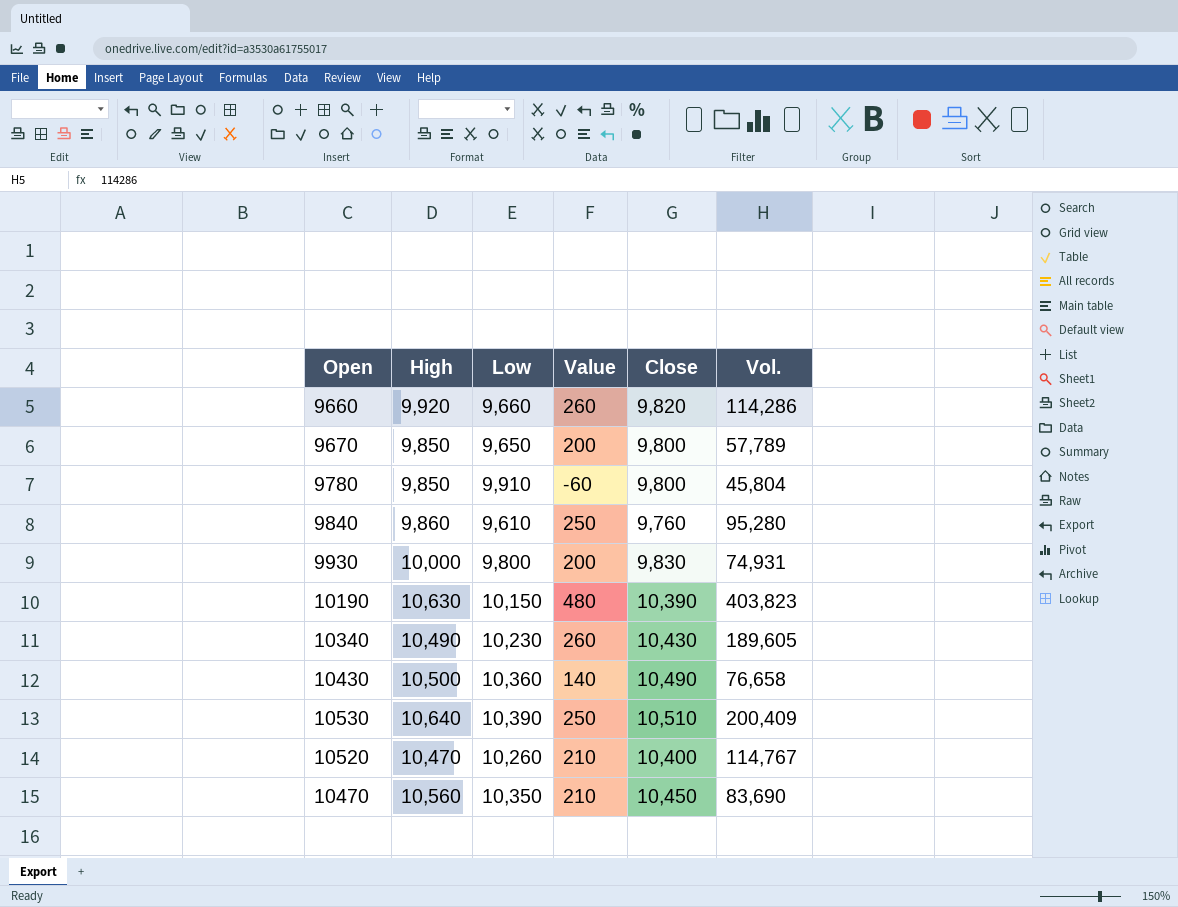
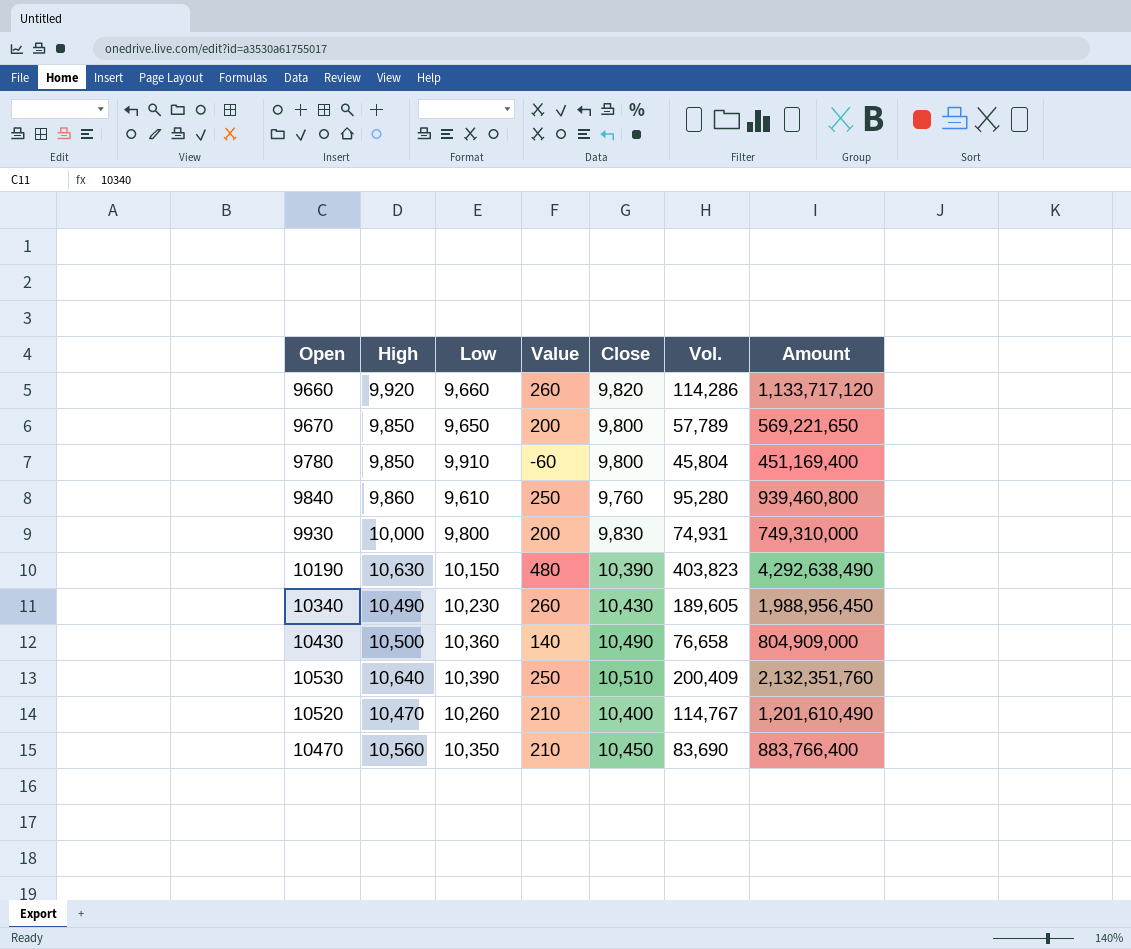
column Amount | formula: none -> [High] * [Vol.]

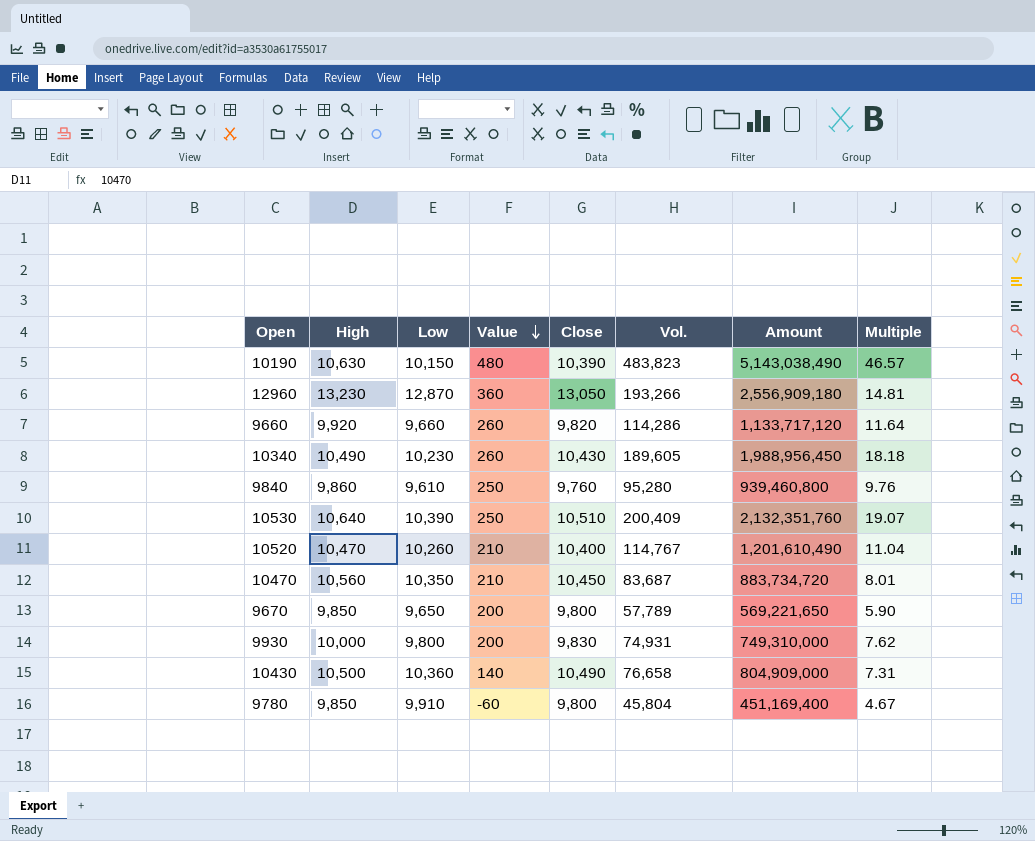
row order: none -> Value descending
column Multiple | formula: none -> [Vol.] / [Close]
10190 | Vol.: 403,823 -> 483,823
10190 | Amount: 4,292,638,490 -> 5,143,038,490
row 12960: none -> 13,230 | 12,870 | 360 | 13,050 | 193,266 | 2,556,909,180 | 14.81
10470 | Vol.: 83,690 -> 83,687
10470 | Amount: 883,766,400 -> 883,734,720

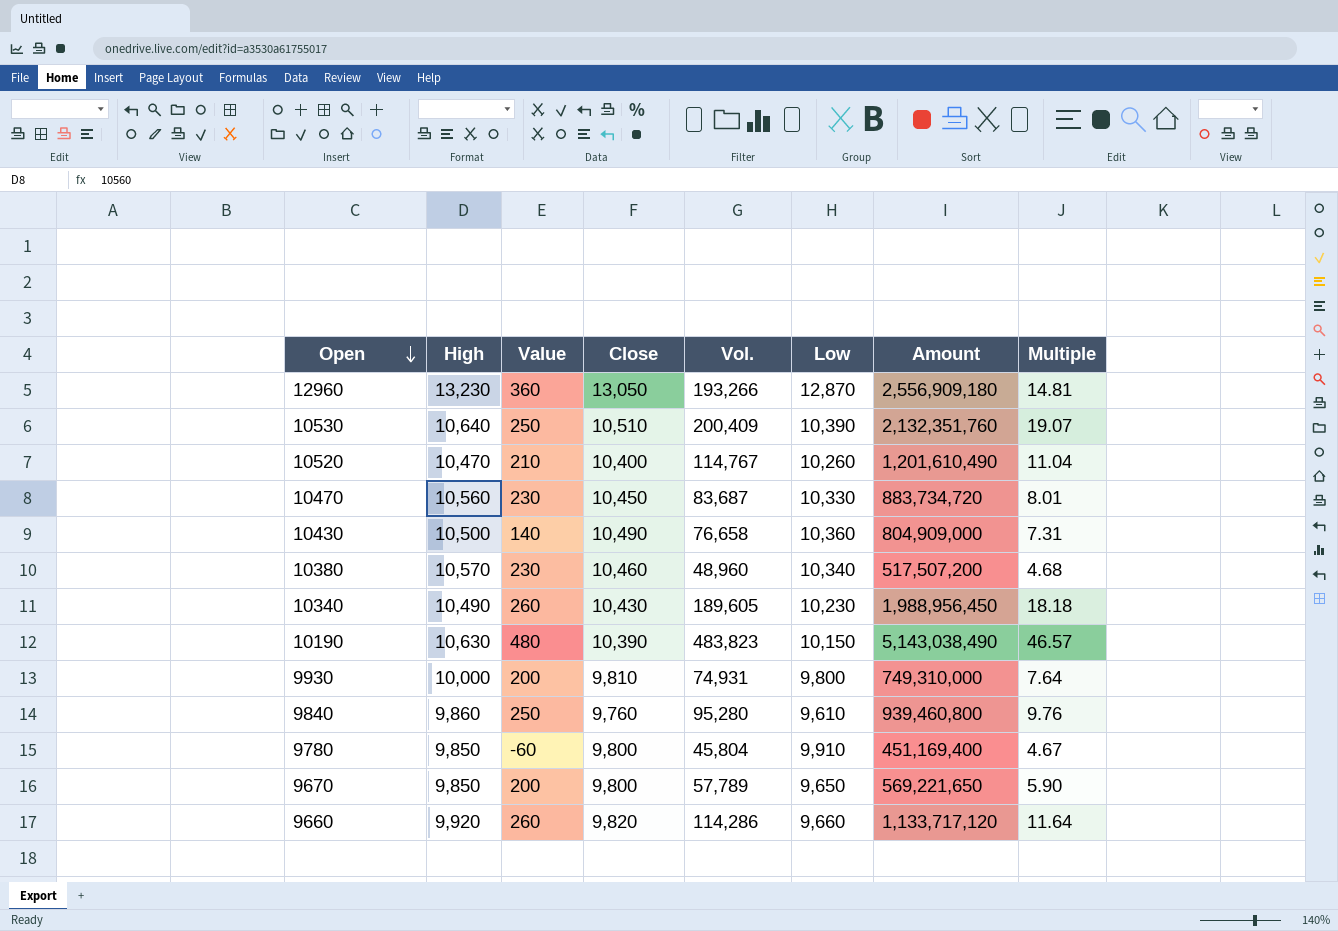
row order: Value descending -> Open descending
column Low | position: 3 -> 6
10470 | Value: 210 -> 230
10470 | Low: 10,350 -> 10,330
row 10380: none -> 10,570 | 230 | 10,460 | 48,960 | 10,340 | 517,507,200 | 4.68
9930 | Close: 9,830 -> 9,810
9930 | Multiple: 7.62 -> 7.64

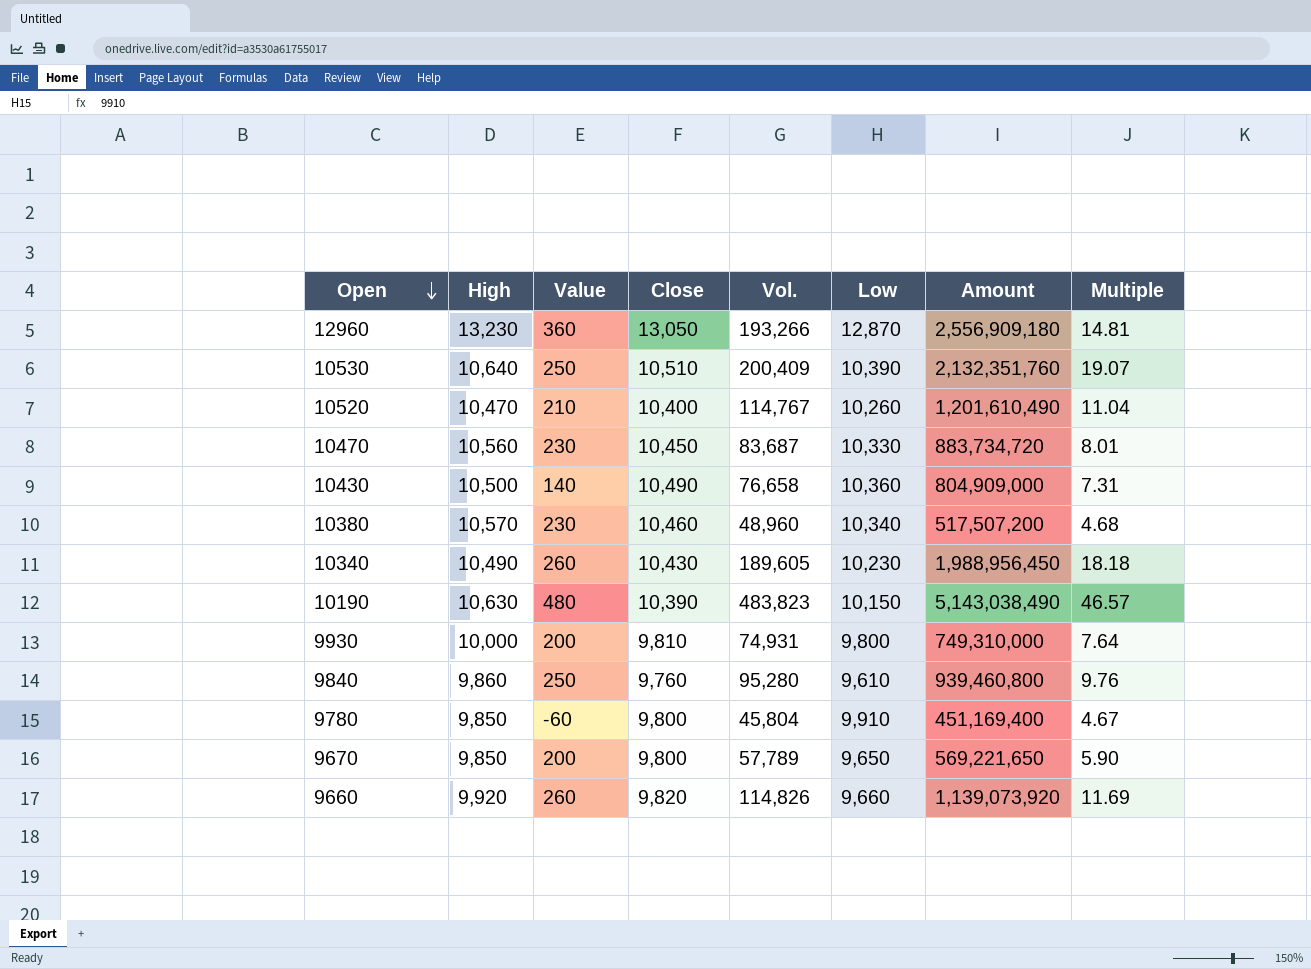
9660 | Vol.: 114,286 -> 114,826
9660 | Amount: 1,133,717,120 -> 1,139,073,920
9660 | Multiple: 11.64 -> 11.69

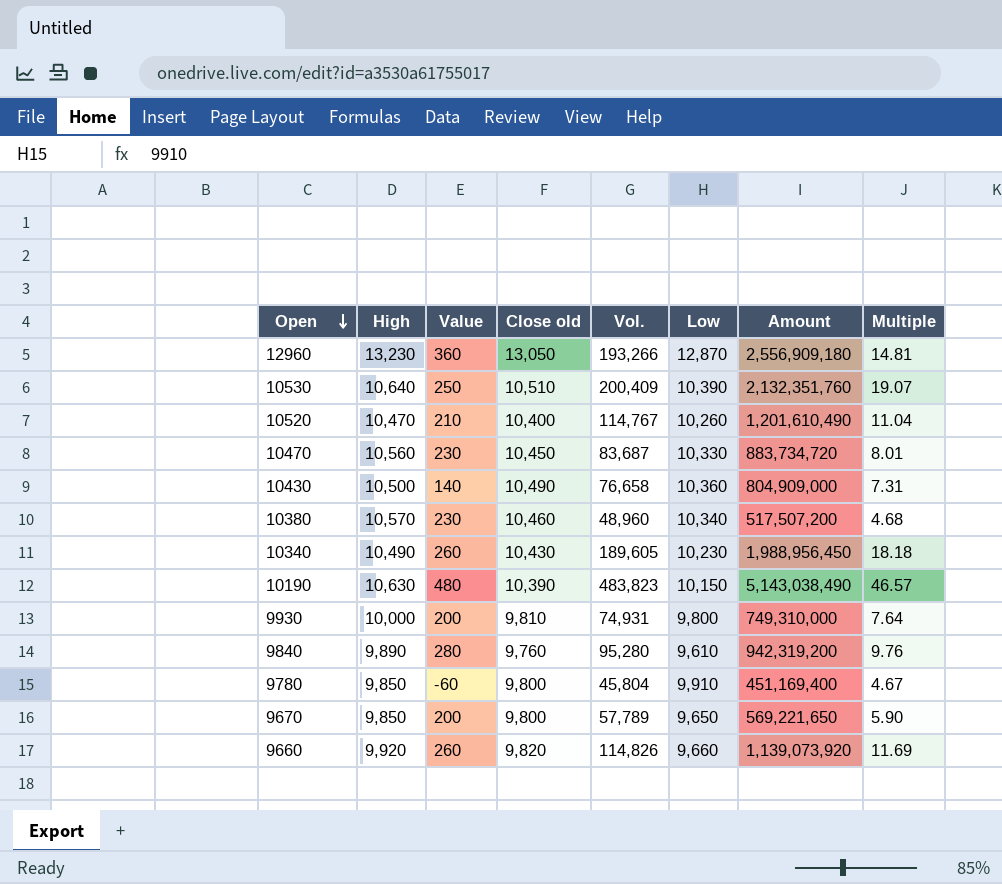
column name: Close -> Close old
9840 | High: 9,860 -> 9,890
9840 | Value: 250 -> 280
9840 | Amount: 939,460,800 -> 942,319,200

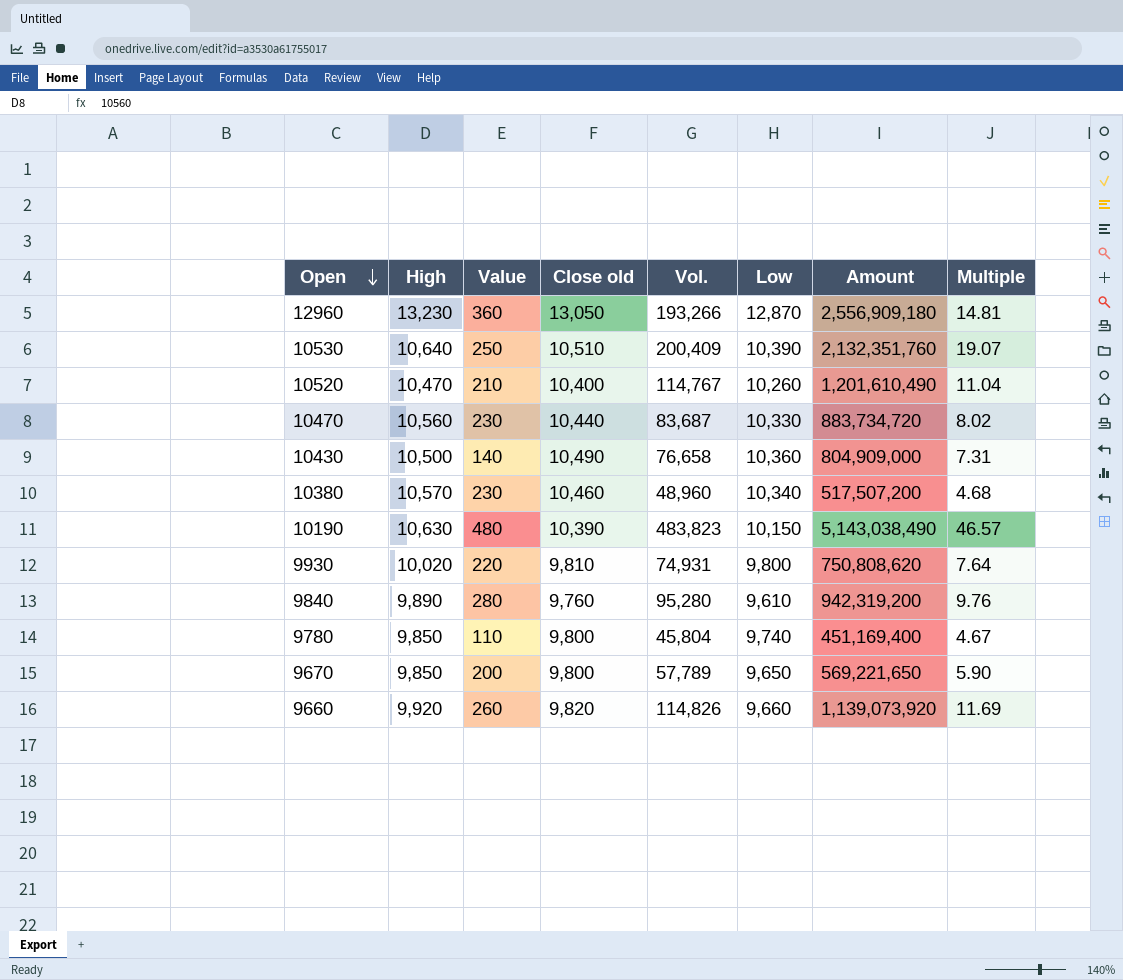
row 10340: 10,490 | 260 | 10,430 | 189,605 | 10,230 | 1,988,956,450 | 18.18 -> none
10470 | Close old: 10,450 -> 10,440
10470 | Multiple: 8.01 -> 8.02
9930 | High: 10,000 -> 10,020
9930 | Value: 200 -> 220
9930 | Amount: 749,310,000 -> 750,808,620
9780 | Value: -60 -> 110
9780 | Low: 9,910 -> 9,740

